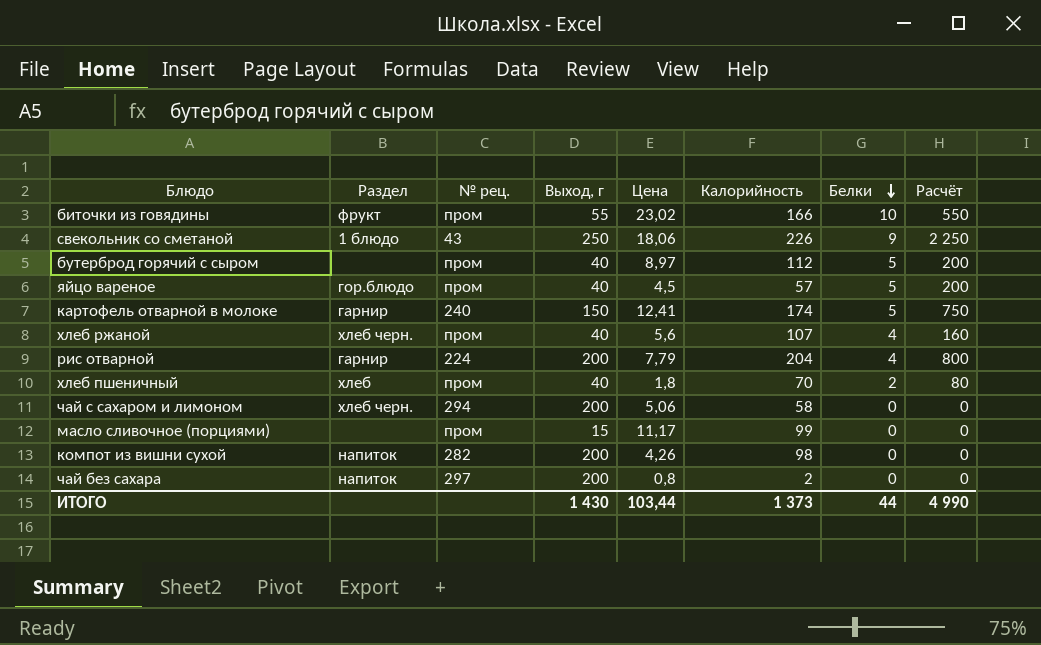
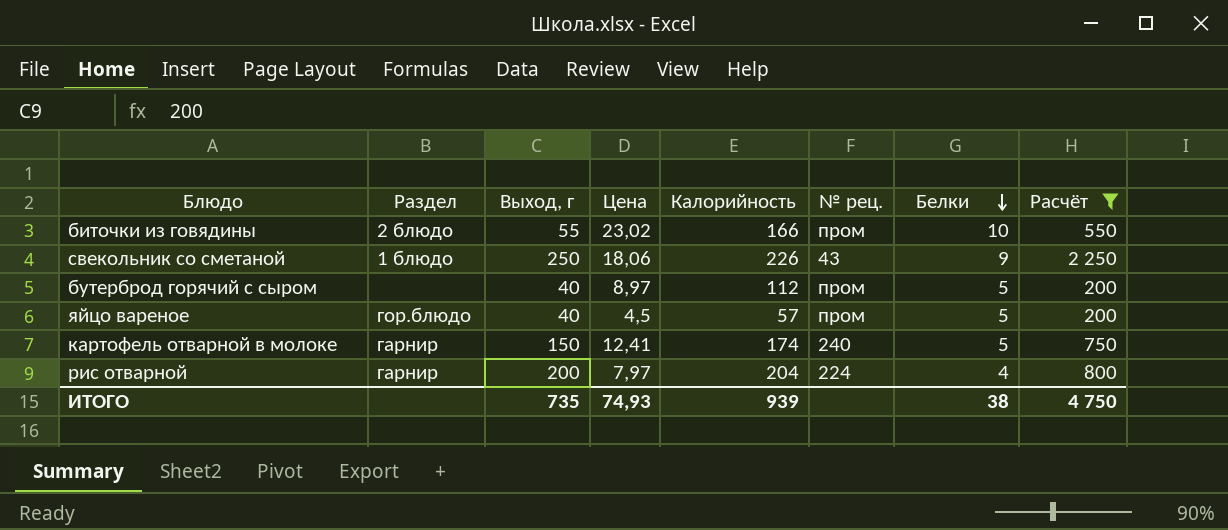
filter: none -> Расчёт >= 200
column № рец. | position: 3 -> 6
биточки из говядины | Раздел: фрукт -> 2 блюдо
рис отварной | Цена: 7,79 -> 7,97
ИТОГО | Выход, г: 1 430 -> 735
ИТОГО | Цена: 103,44 -> 74,93
ИТОГО | Калорийность: 1 373 -> 939
ИТОГО | Белки: 44 -> 38
ИТОГО | Расчёт: 4 990 -> 4 750

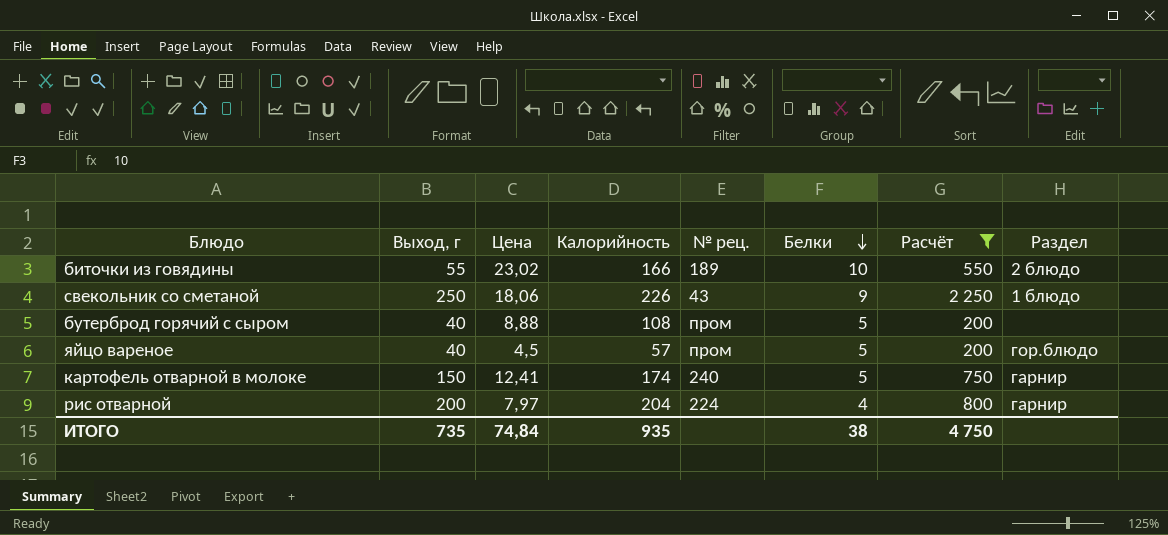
column Раздел | position: 2 -> 8
биточки из говядины | № рец.: пром -> 189
бутерброд горячий с сыром | Цена: 8,97 -> 8,88
бутерброд горячий с сыром | Калорийность: 112 -> 108
ИТОГО | Цена: 74,93 -> 74,84
ИТОГО | Калорийность: 939 -> 935

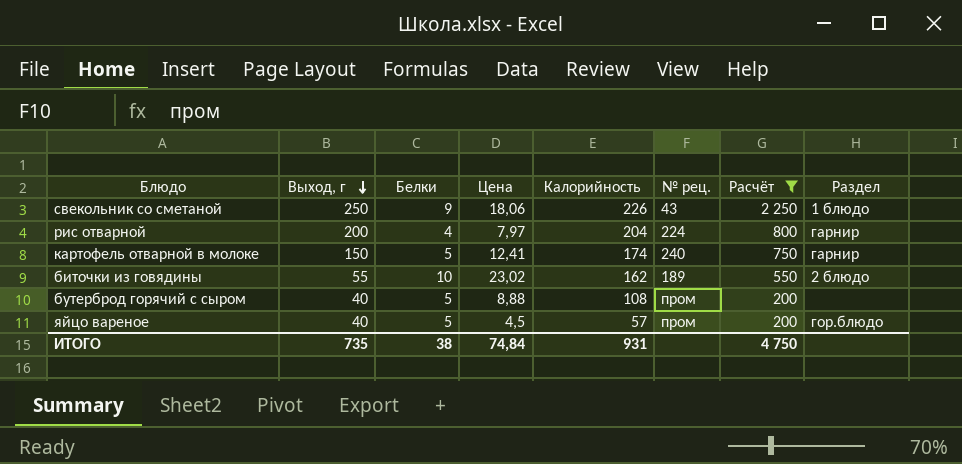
row order: Белки descending -> Выход, г descending
column Белки | position: 6 -> 3
биточки из говядины | Калорийность: 166 -> 162
ИТОГО | Калорийность: 935 -> 931

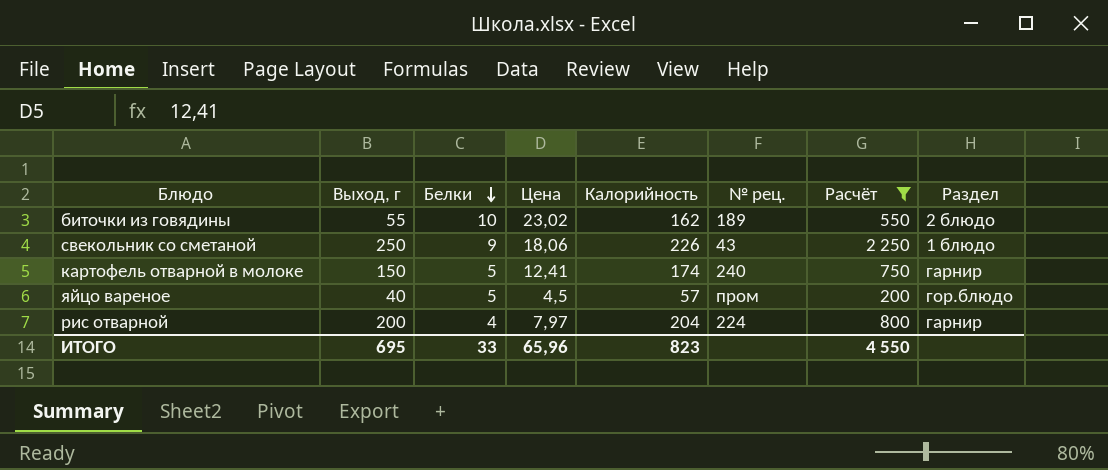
row order: Выход, г descending -> Белки descending
row бутерброд горячий с сыром: 40 | 5 | 8,88 | 108 | пром | 200 | none -> none
ИТОГО | Выход, г: 735 -> 695
ИТОГО | Белки: 38 -> 33
ИТОГО | Цена: 74,84 -> 65,96
ИТОГО | Калорийность: 931 -> 823
ИТОГО | Расчёт: 4 750 -> 4 550

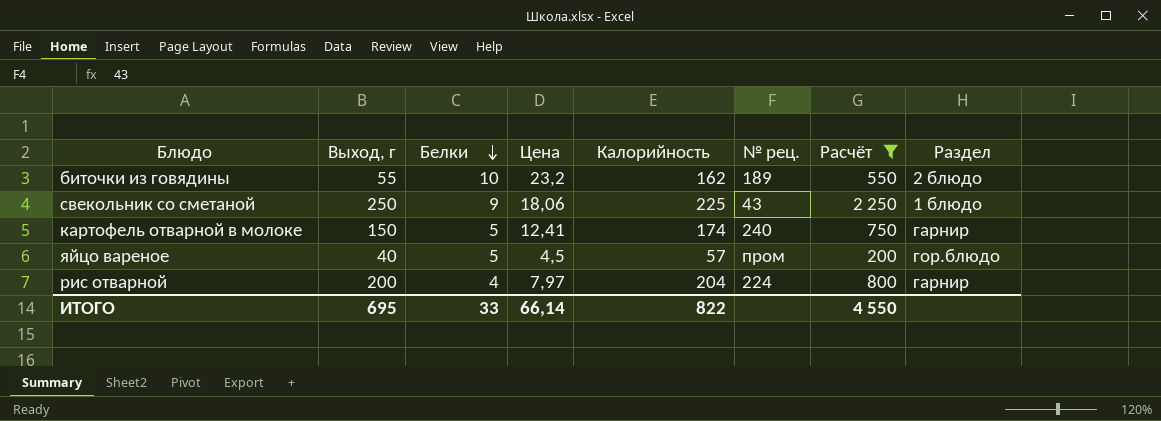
биточки из говядины | Цена: 23,02 -> 23,2
свекольник со сметаной | Калорийность: 226 -> 225
ИТОГО | Цена: 65,96 -> 66,14
ИТОГО | Калорийность: 823 -> 822

